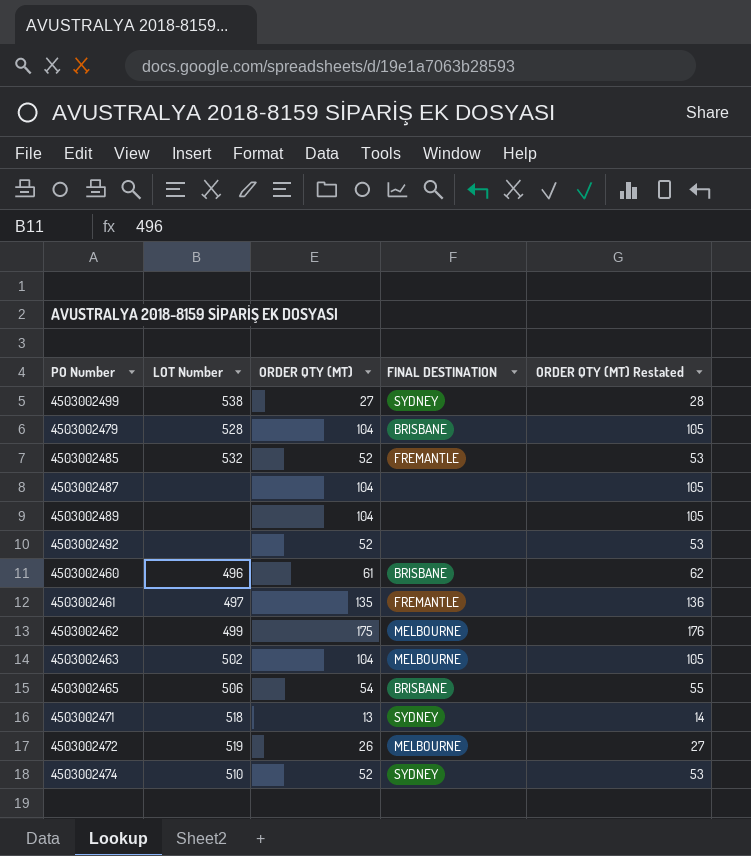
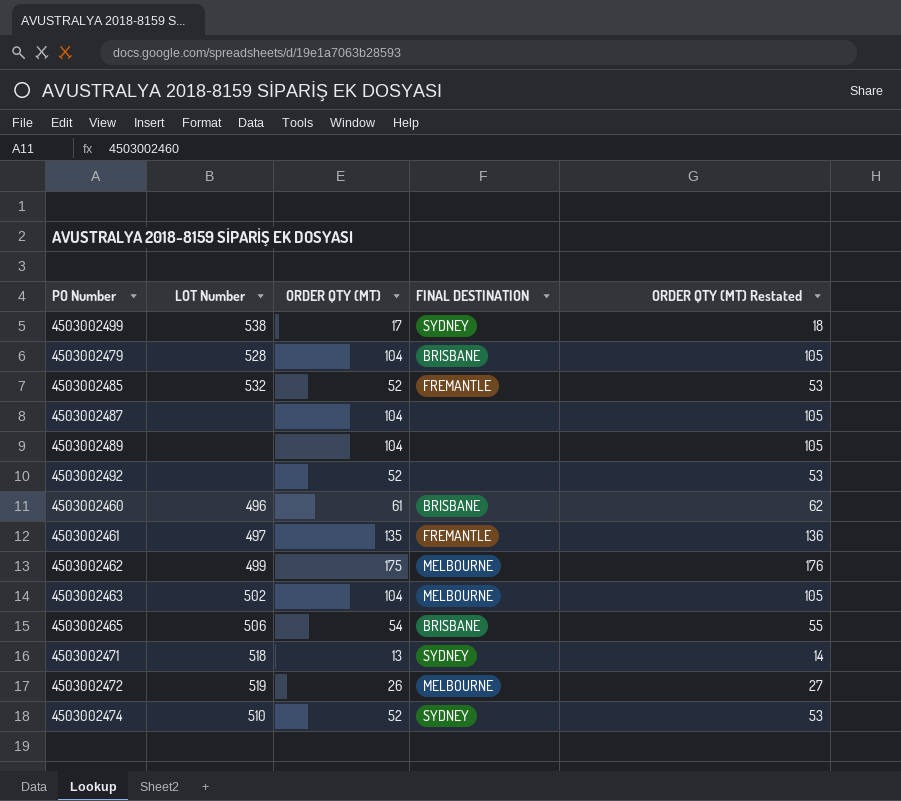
4503002499 | ORDER QTY (MT): 27 -> 17
4503002499 | ORDER QTY (MT) Restated: 28 -> 18

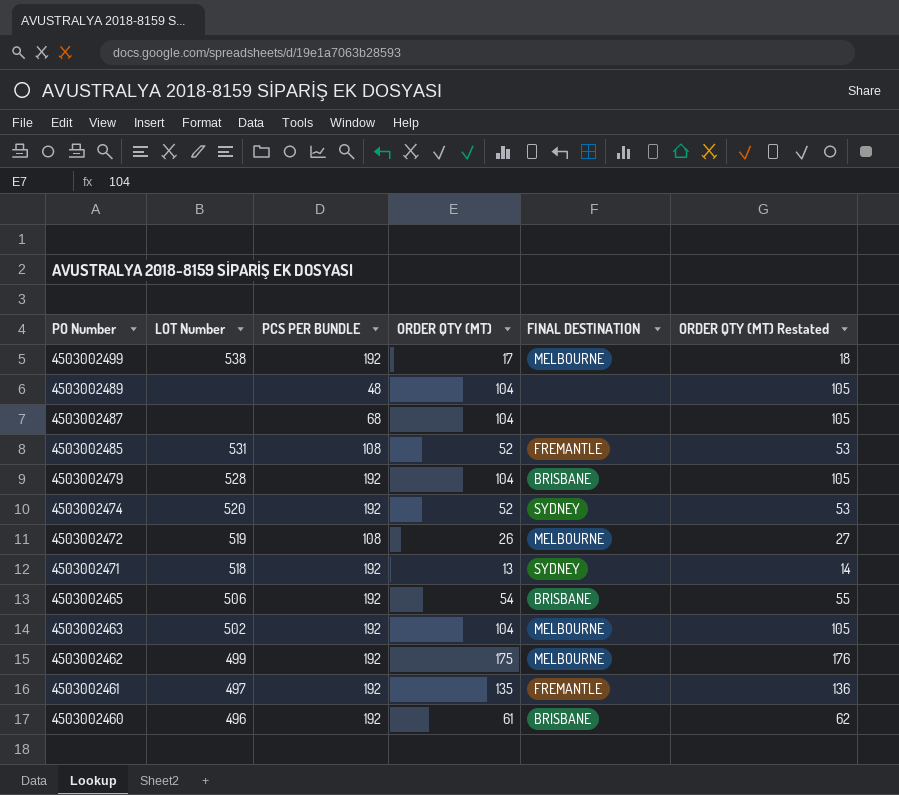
row order: none -> PO Number descending
column PCS PER BUNDLE | position: none -> 3
row 4503002492: none | 52 | none | 53 -> none
4503002499 | FINAL DESTINATION: SYDNEY -> MELBOURNE
4503002485 | LOT Number: 532 -> 531
4503002474 | LOT Number: 510 -> 520

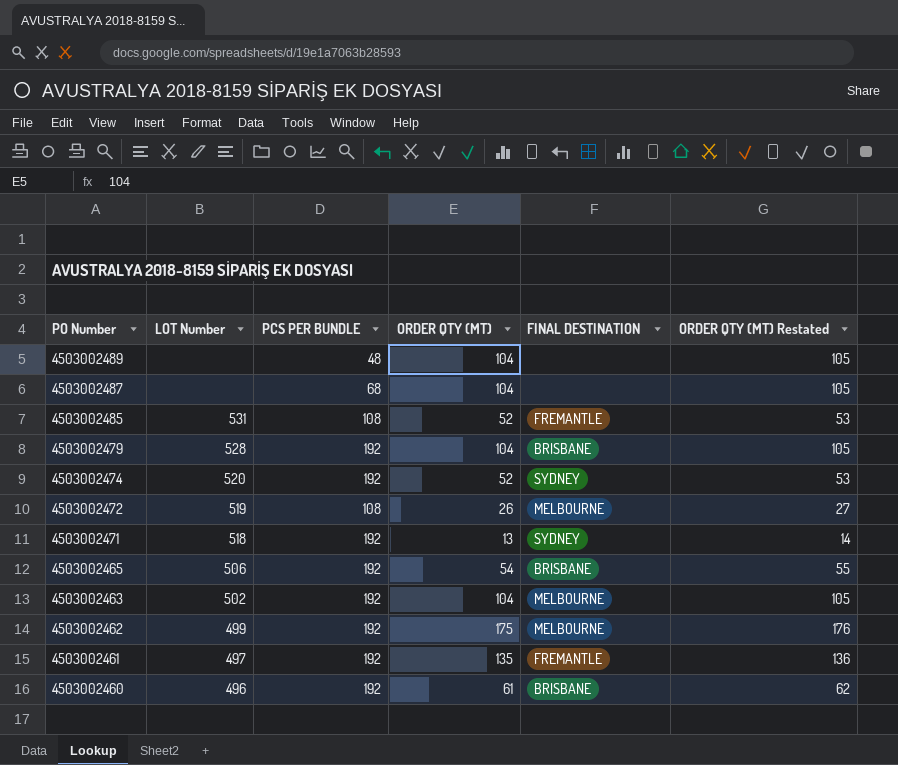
row 4503002499: 538 | 192 | 17 | MELBOURNE | 18 -> none

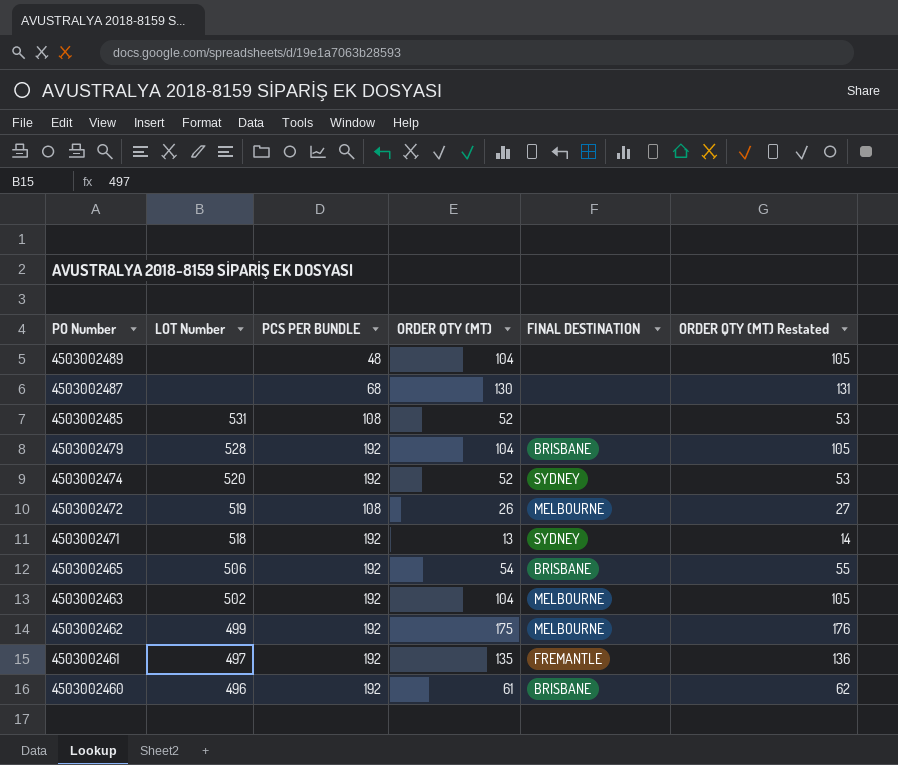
4503002487 | ORDER QTY (MT): 104 -> 130
4503002487 | ORDER QTY (MT) Restated: 105 -> 131
4503002485 | FINAL DESTINATION: FREMANTLE -> none

